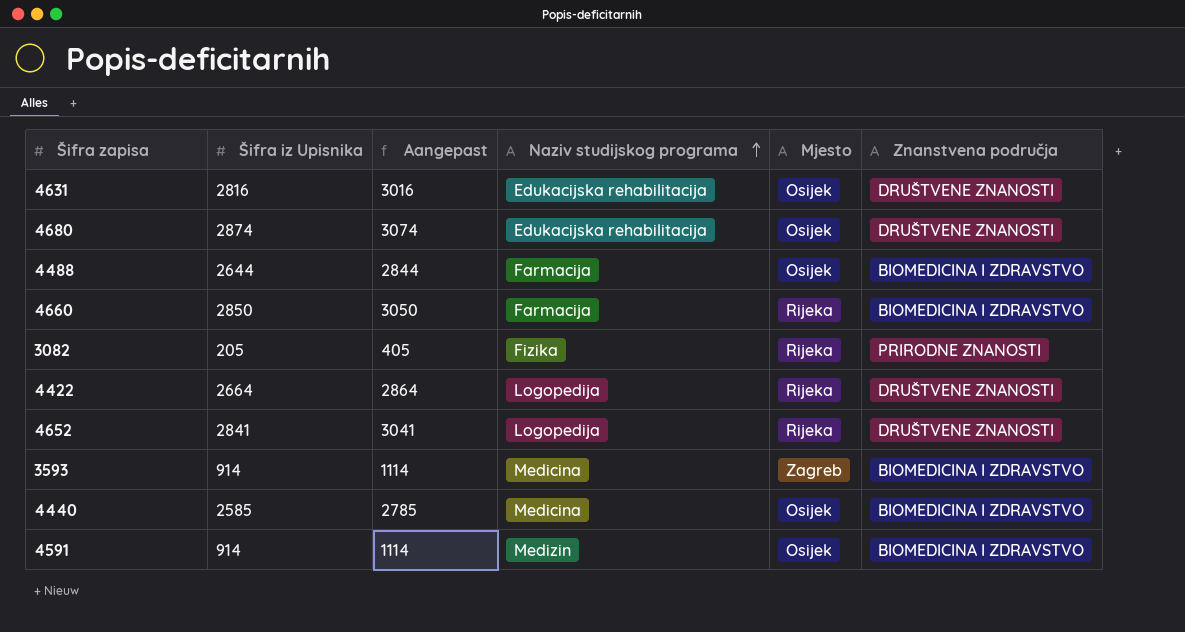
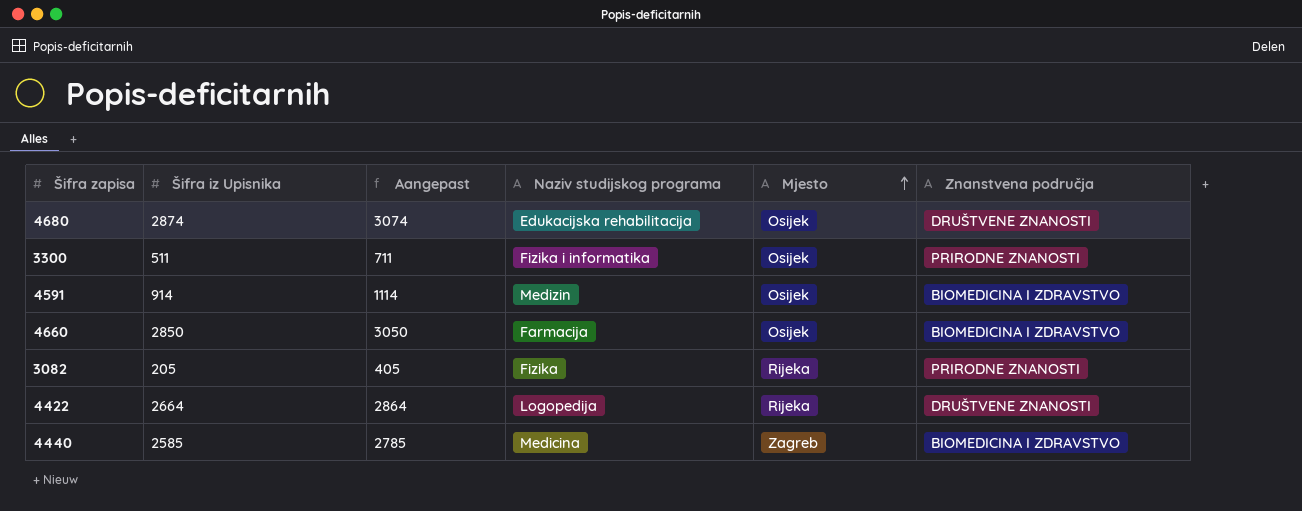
row order: Naziv studijskog programa ascending -> Mjesto ascending
row 4631: 2816 | 3016 | Edukacijska rehabilitacija | Osijek | DRUŠTVENE ZNANOSTI -> none
row 4488: 2644 | 2844 | Farmacija | Osijek | BIOMEDICINA I ZDRAVSTVO -> none
row 4652: 2841 | 3041 | Logopedija | Rijeka | DRUŠTVENE ZNANOSTI -> none
row 3593: 914 | 1114 | Medicina | Zagreb | BIOMEDICINA I ZDRAVSTVO -> none
row 3300: none -> 511 | 711 | Fizika i informatika | Osijek | PRIRODNE ZNANOSTI
4660 | Mjesto: Rijeka -> Osijek
4440 | Mjesto: Osijek -> Zagreb

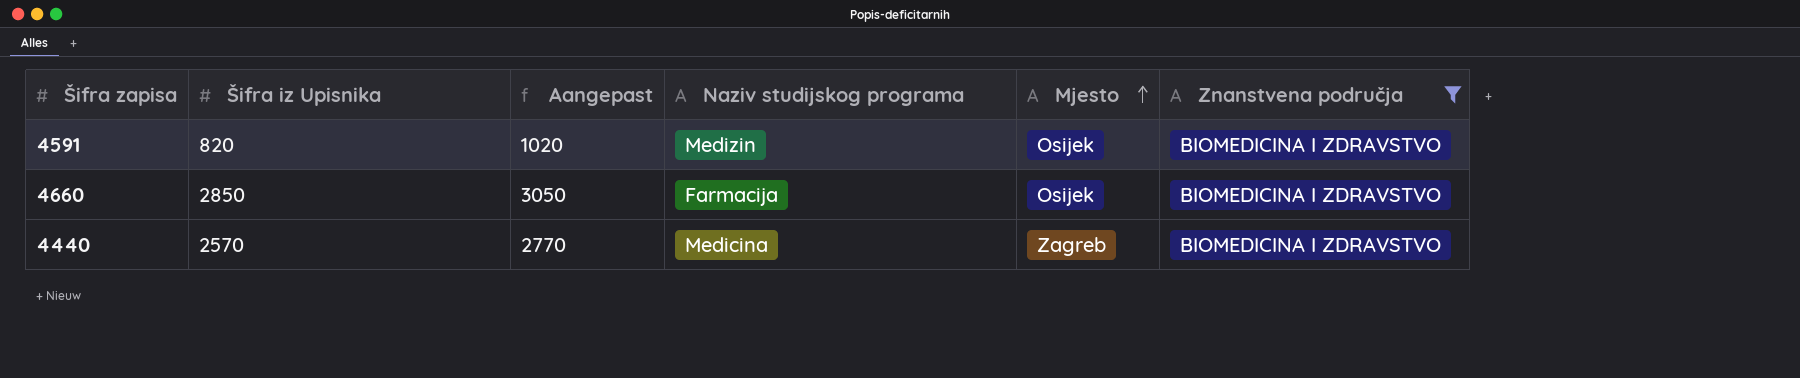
filter: none -> Znanstvena područja = BIOMEDICINA I ZDRAVSTVO
4591 | Šifra iz Upisnika: 914 -> 820
4591 | Aangepast: 1114 -> 1020
4440 | Šifra iz Upisnika: 2585 -> 2570
4440 | Aangepast: 2785 -> 2770

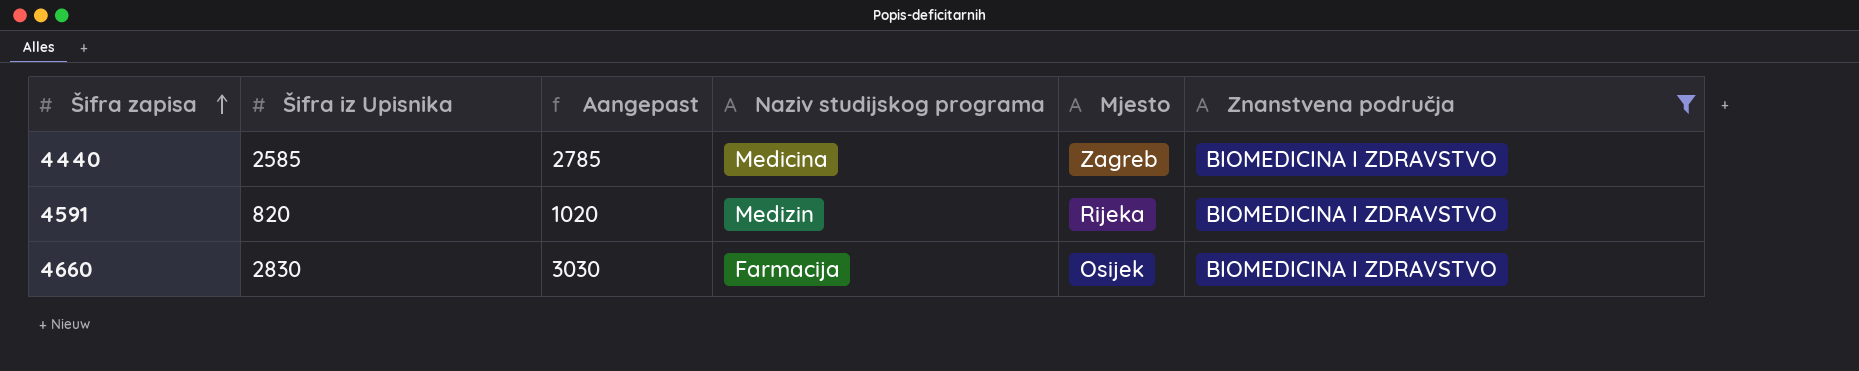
row order: Mjesto ascending -> Šifra zapisa ascending
4440 | Šifra iz Upisnika: 2570 -> 2585
4440 | Aangepast: 2770 -> 2785
4591 | Mjesto: Osijek -> Rijeka
4660 | Šifra iz Upisnika: 2850 -> 2830
4660 | Aangepast: 3050 -> 3030

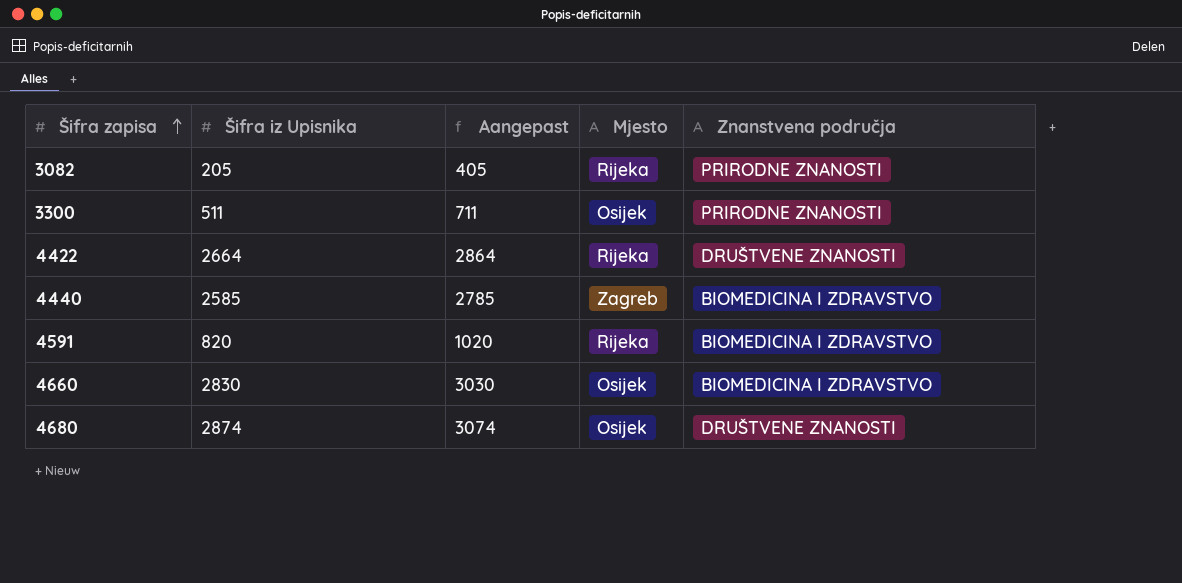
filter: Znanstvena područja = BIOMEDICINA I ZDRAVSTVO -> none
column Naziv studijskog programa | position: 4 -> none

